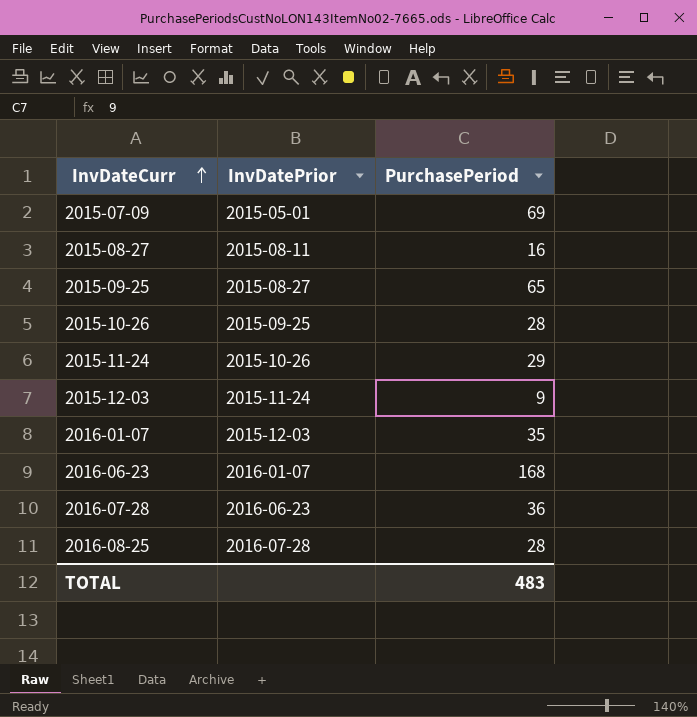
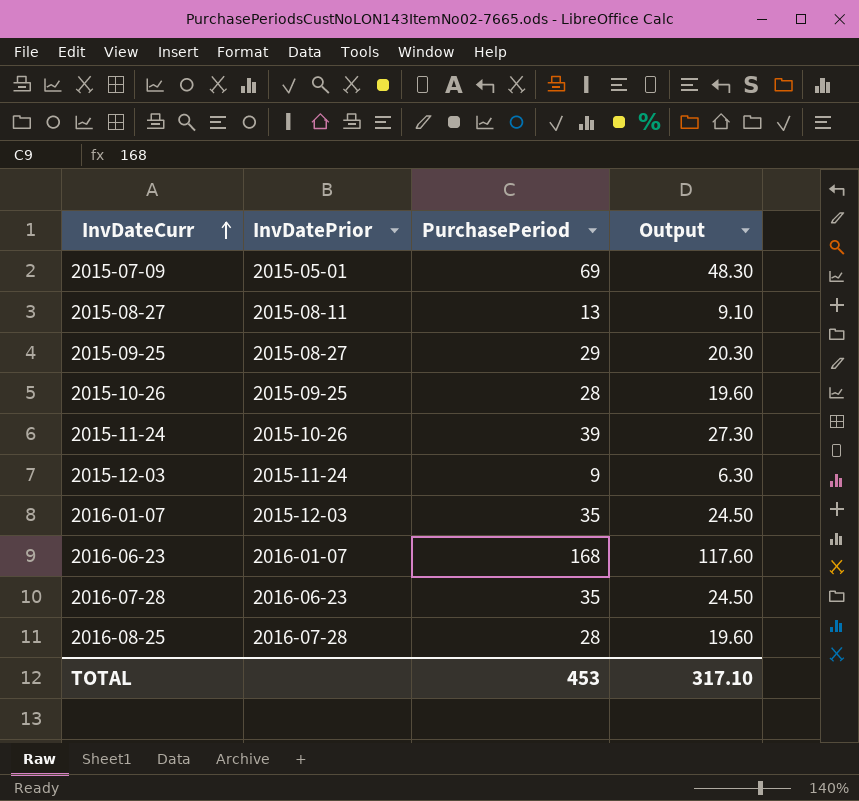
column Output | formula: none -> [PurchasePeriod] * 0.7
2015-08-27 | PurchasePeriod: 16 -> 13
2015-09-25 | PurchasePeriod: 65 -> 29
2015-11-24 | PurchasePeriod: 29 -> 39
2016-07-28 | PurchasePeriod: 36 -> 35
TOTAL | PurchasePeriod: 483 -> 453

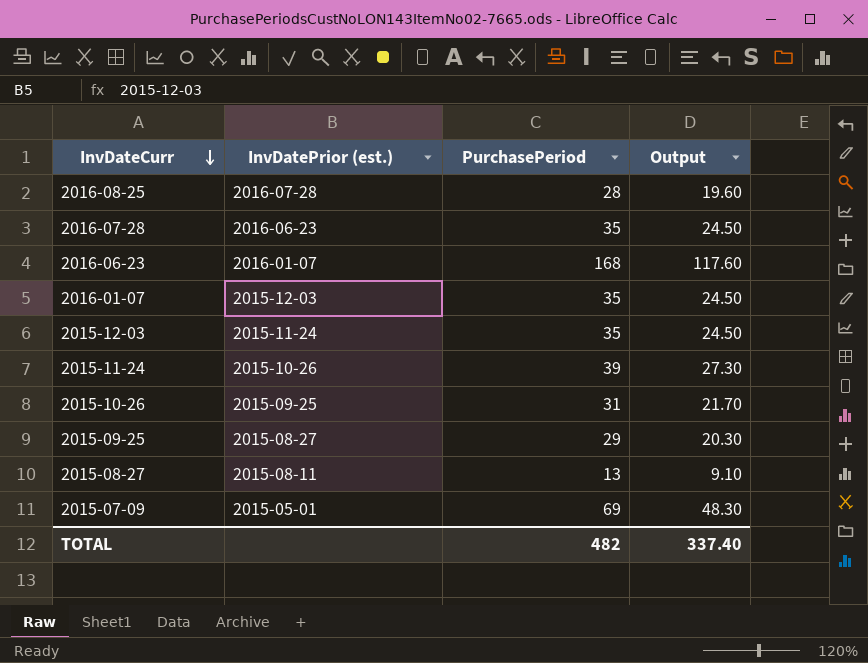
row order: InvDateCurr ascending -> InvDateCurr descending
column name: InvDatePrior -> InvDatePrior (est.)
2015-12-03 | PurchasePeriod: 9 -> 35
2015-12-03 | Output: 6.30 -> 24.50
2015-10-26 | PurchasePeriod: 28 -> 31
2015-10-26 | Output: 19.60 -> 21.70
TOTAL | PurchasePeriod: 453 -> 482
TOTAL | Output: 317.10 -> 337.40

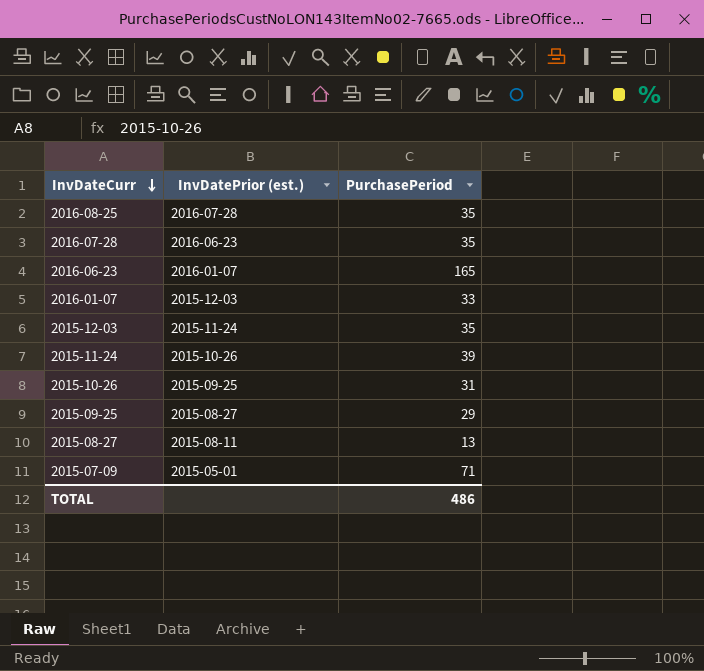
column Output | formula: [PurchasePeriod] * 0.7 -> none
2016-08-25 | PurchasePeriod: 28 -> 35
2016-06-23 | PurchasePeriod: 168 -> 165
2016-01-07 | PurchasePeriod: 35 -> 33
2015-07-09 | PurchasePeriod: 69 -> 71
TOTAL | PurchasePeriod: 482 -> 486

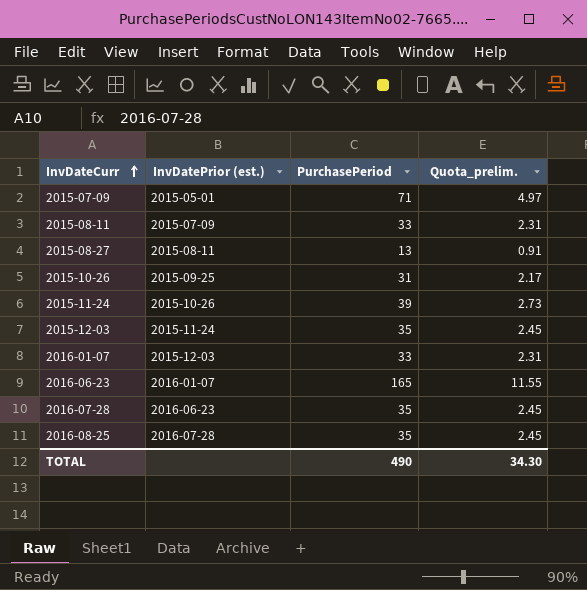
row order: InvDateCurr descending -> InvDateCurr ascending
column Quota_prelim. | formula: none -> [PurchasePeriod] * 0.07
row 2015-09-25: 2015-08-27 | 29 -> none
row 2015-08-11: none -> 2015-07-09 | 33 | 2.31
TOTAL | PurchasePeriod: 486 -> 490

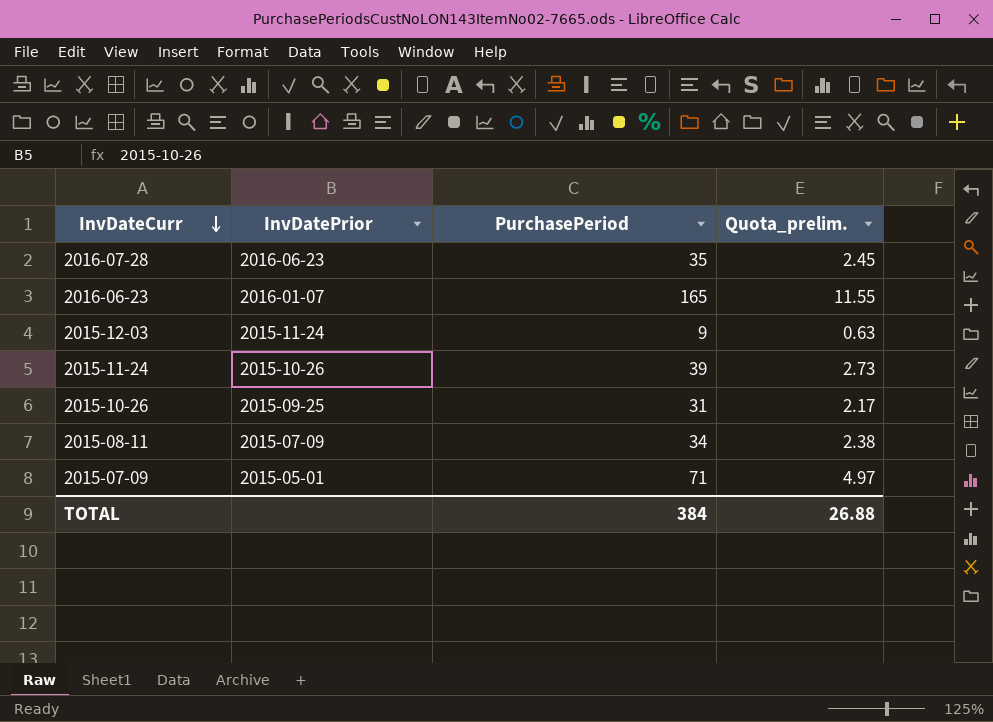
row order: InvDateCurr ascending -> InvDateCurr descending
column name: InvDatePrior (est.) -> InvDatePrior
row 2015-08-27: 2015-08-11 | 13 | 0.91 -> none
row 2016-01-07: 2015-12-03 | 33 | 2.31 -> none
row 2016-08-25: 2016-07-28 | 35 | 2.45 -> none
2015-12-03 | PurchasePeriod: 35 -> 9
2015-12-03 | Quota_prelim.: 2.45 -> 0.63
2015-08-11 | PurchasePeriod: 33 -> 34
2015-08-11 | Quota_prelim.: 2.31 -> 2.38
TOTAL | PurchasePeriod: 490 -> 384
TOTAL | Quota_prelim.: 34.30 -> 26.88

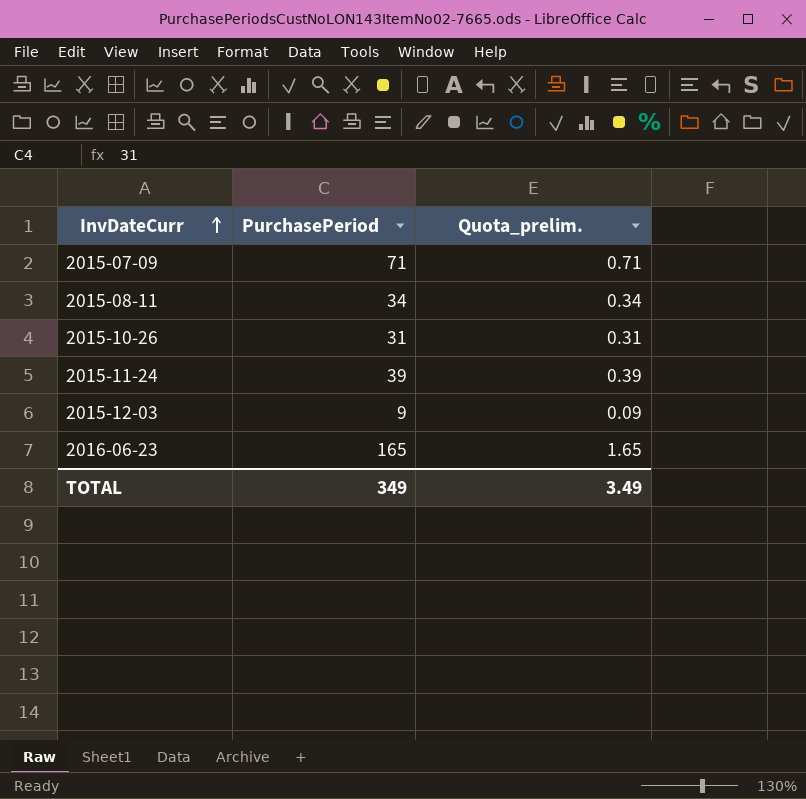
row order: InvDateCurr descending -> InvDateCurr ascending
column InvDatePrior | position: 2 -> none
column Quota_prelim. | formula: [PurchasePeriod] * 0.07 -> [PurchasePeriod] * 0.01
row 2016-07-28: 2016-06-23 | 35 | 2.45 -> none
TOTAL | PurchasePeriod: 384 -> 349
TOTAL | Quota_prelim.: 26.88 -> 3.49

